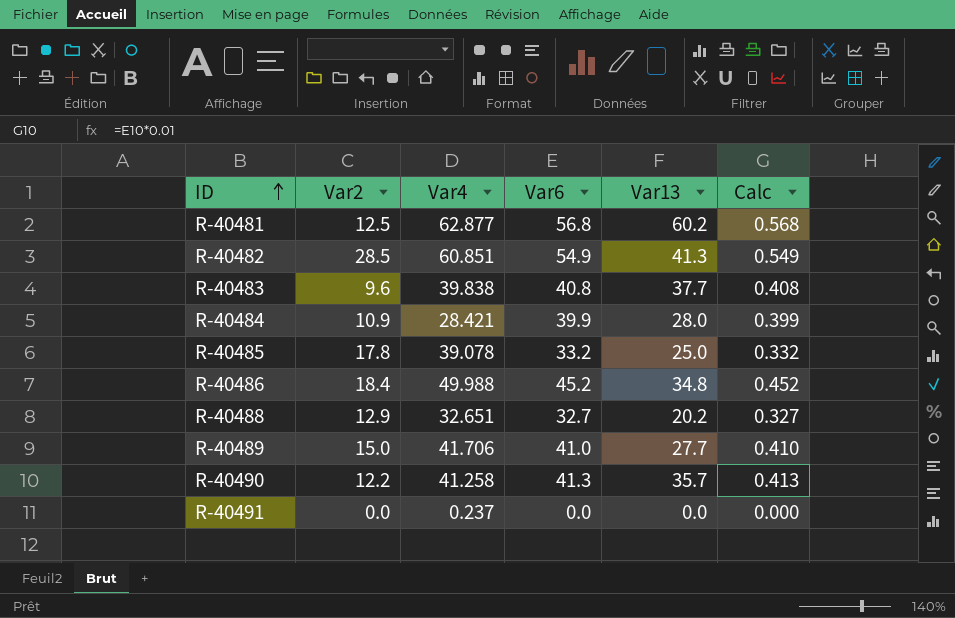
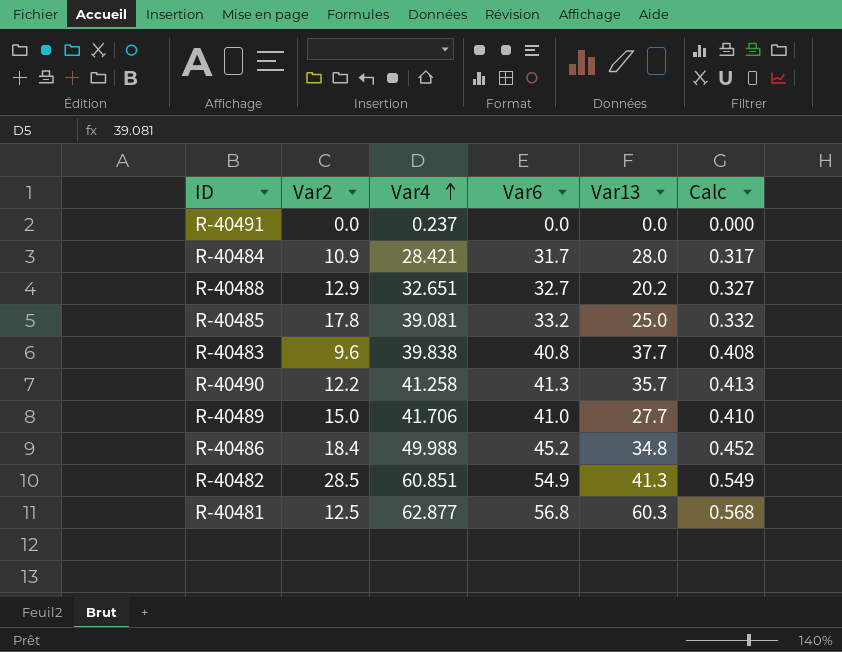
row order: ID ascending -> Var4 ascending
R-40484 | Var6: 39.9 -> 31.7
R-40484 | Calc: 0.399 -> 0.317
R-40485 | Var4: 39.078 -> 39.081
R-40481 | Var13: 60.2 -> 60.3

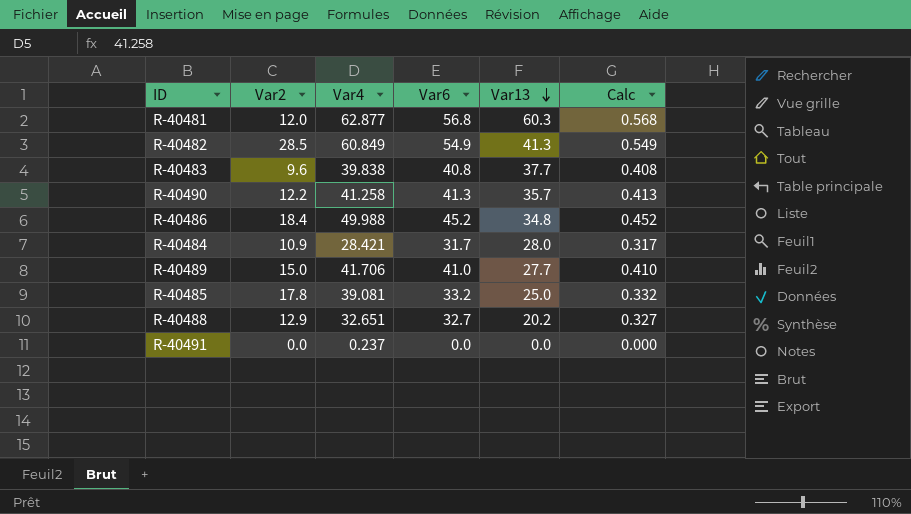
row order: Var4 ascending -> Var13 descending
R-40481 | Var2: 12.5 -> 12.0
R-40482 | Var4: 60.851 -> 60.849

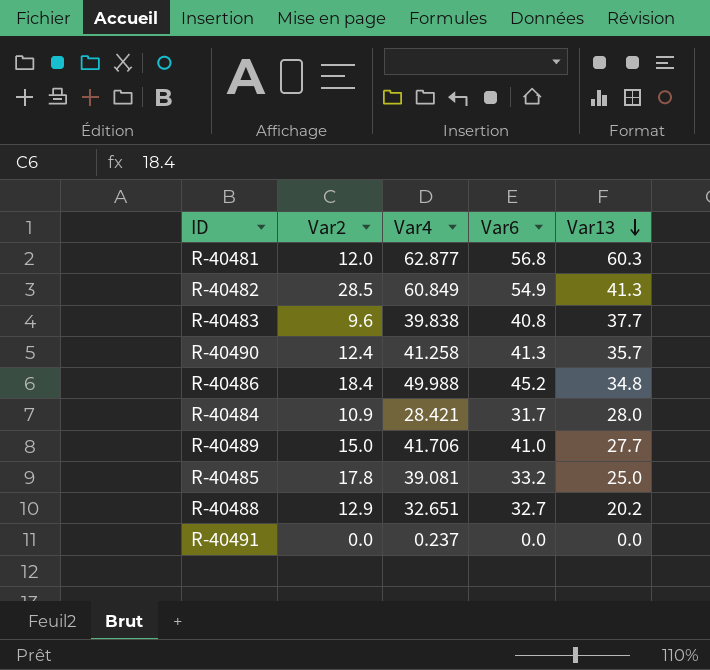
column Calc | formula: [Var6] * 0.01 -> none
R-40490 | Var2: 12.2 -> 12.4

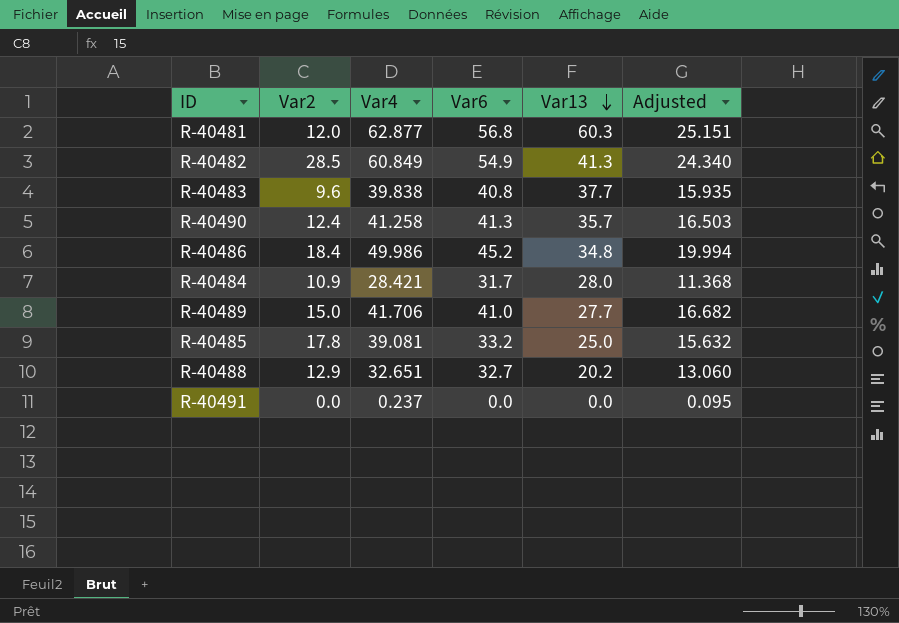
column Adjusted | formula: none -> [Var4] * 0.4
R-40486 | Var4: 49.988 -> 49.986

